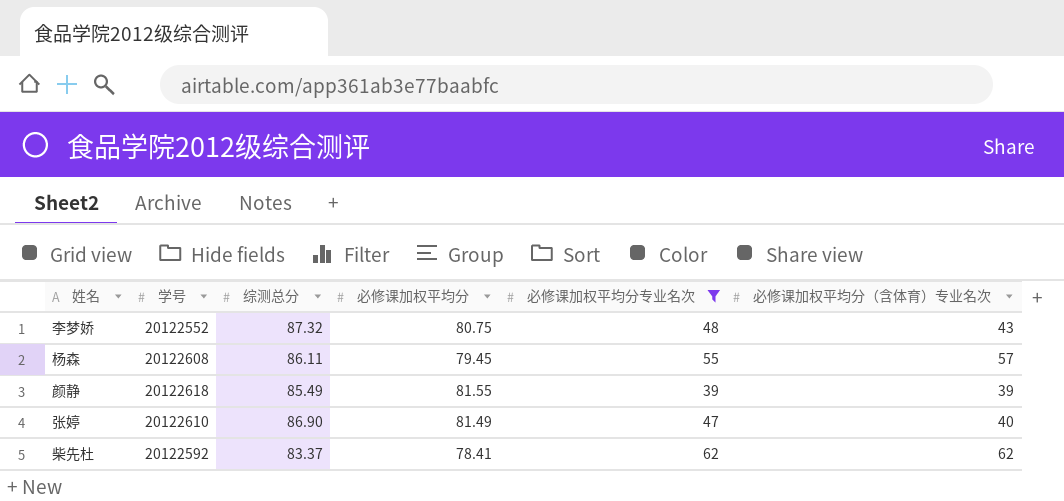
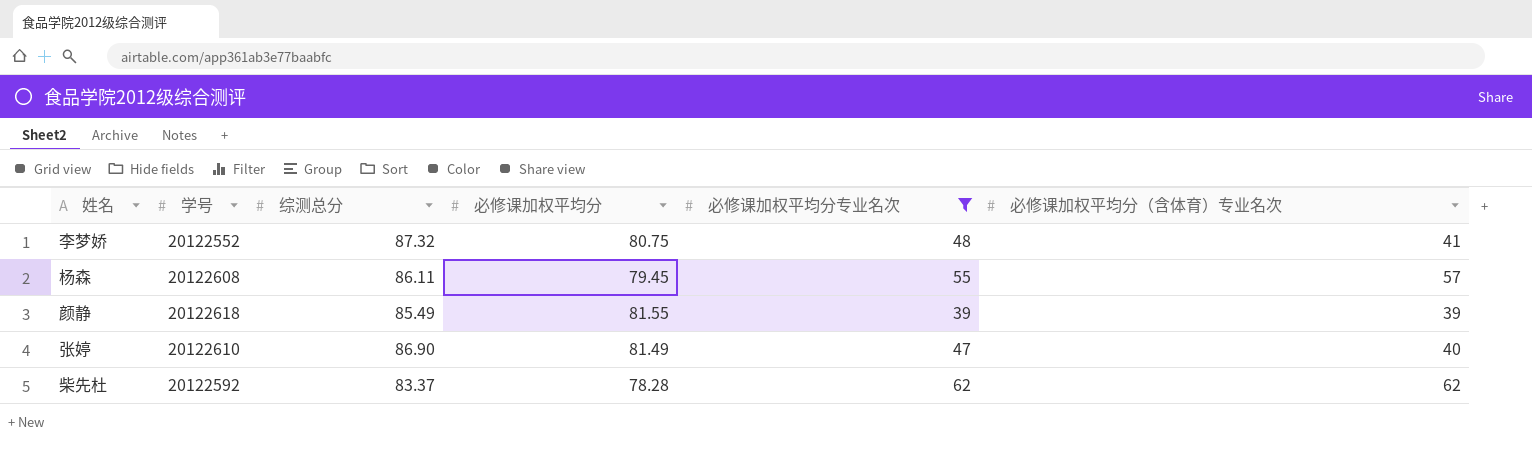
李梦娇 | 必修课加权平均分（含体育）专业名次: 43 -> 41
柴先杜 | 必修课加权平均分: 78.41 -> 78.28

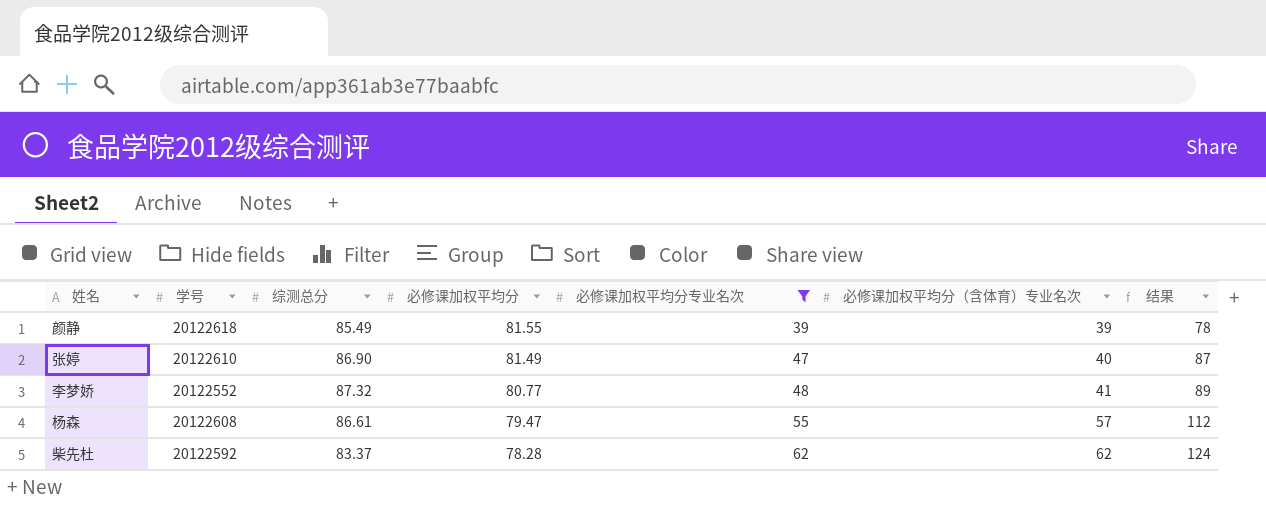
row order: none -> 必修课加权平均分 descending
column 结果 | formula: none -> [必修课加权平均分专业名次] + [必修课加权平均分（含体育）专业名次]
李梦娇 | 必修课加权平均分: 80.75 -> 80.77
杨森 | 综测总分: 86.11 -> 86.61
杨森 | 必修课加权平均分: 79.45 -> 79.47

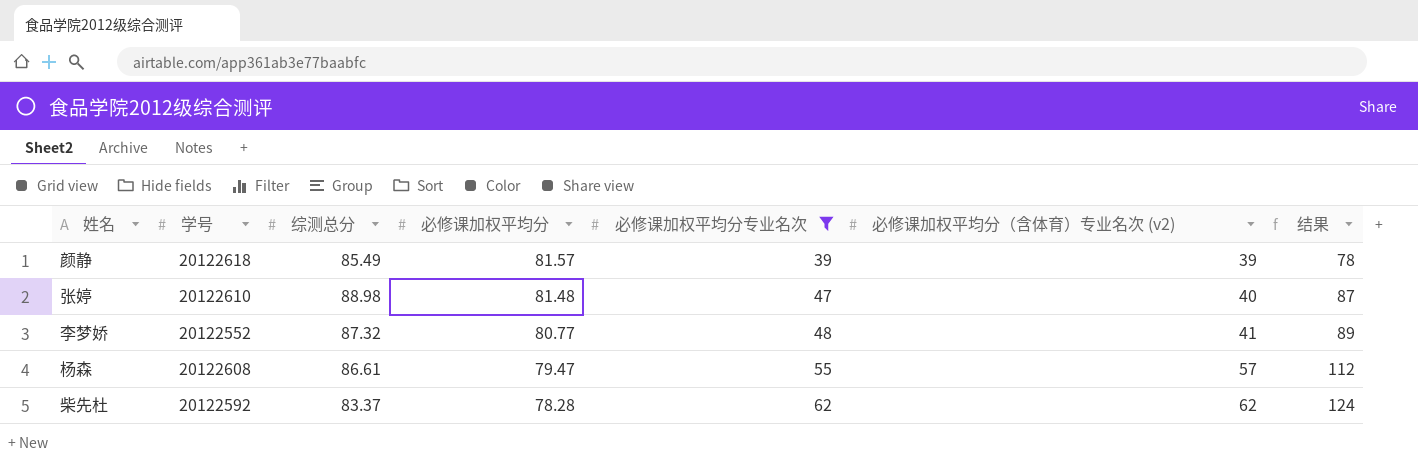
column name: 必修课加权平均分（含体育）专业名次 -> 必修课加权平均分（含体育）专业名次 (v2)
颜静 | 必修课加权平均分: 81.55 -> 81.57
张婷 | 综测总分: 86.90 -> 88.98
张婷 | 必修课加权平均分: 81.49 -> 81.48

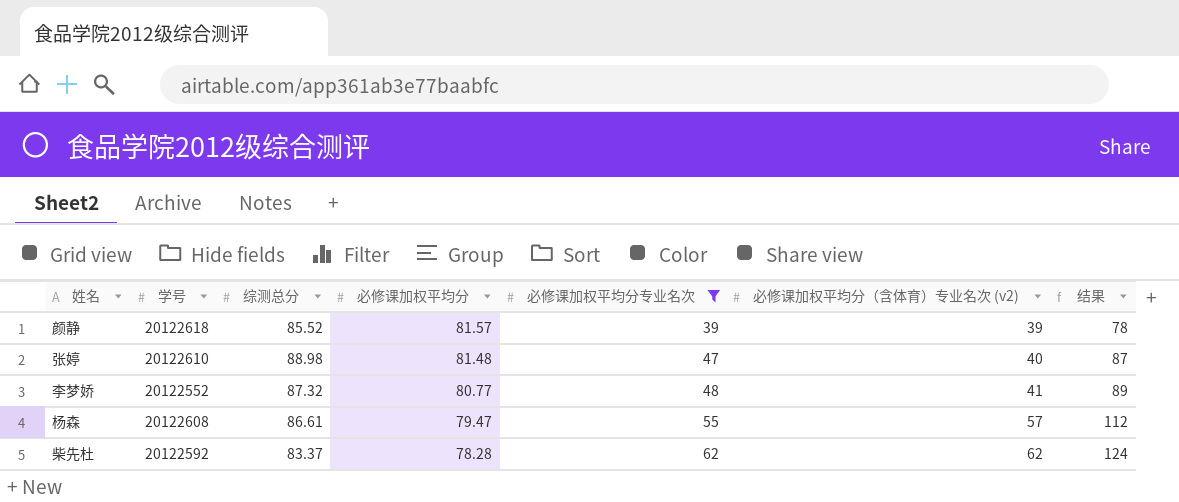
颜静 | 综测总分: 85.49 -> 85.52

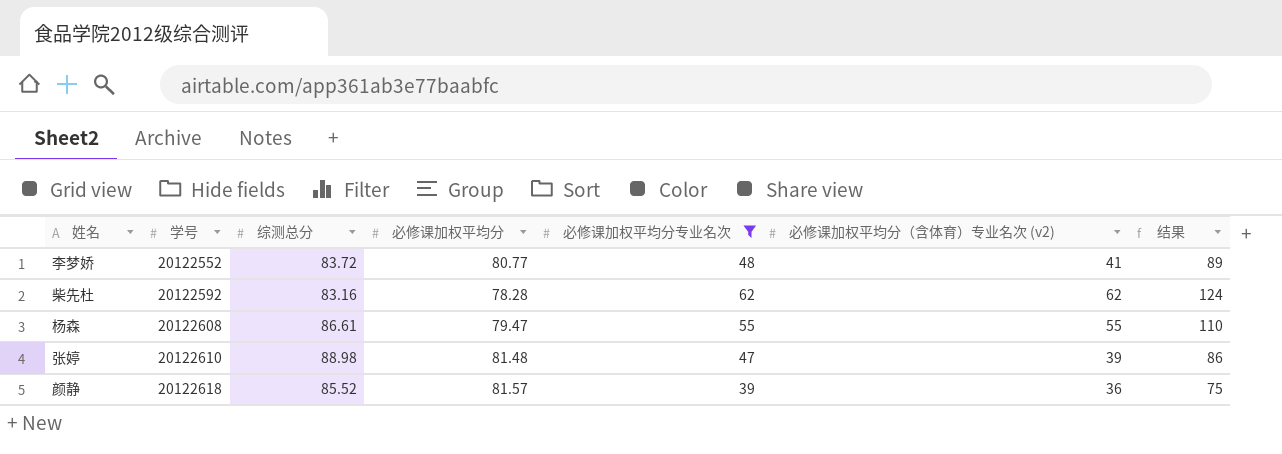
row order: 必修课加权平均分 descending -> 学号 ascending
李梦娇 | 综测总分: 87.32 -> 83.72
柴先杜 | 综测总分: 83.37 -> 83.16
杨森 | 必修课加权平均分（含体育）专业名次 (v2): 57 -> 55
杨森 | 结果: 112 -> 110
张婷 | 必修课加权平均分（含体育）专业名次 (v2): 40 -> 39
张婷 | 结果: 87 -> 86
颜静 | 必修课加权平均分（含体育）专业名次 (v2): 39 -> 36
颜静 | 结果: 78 -> 75

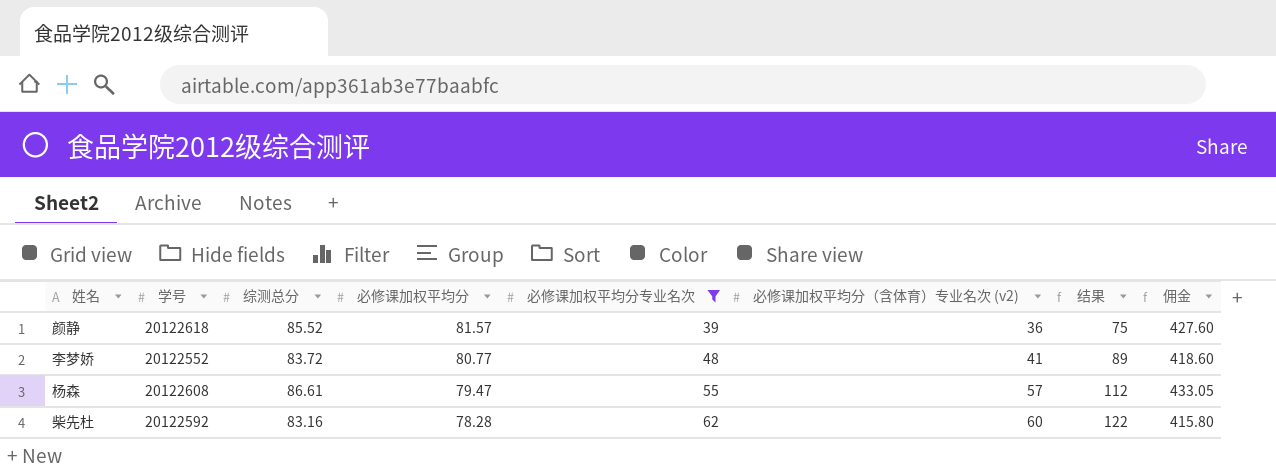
row order: 学号 ascending -> 必修课加权平均分 descending
column 佣金 | formula: none -> [综测总分] * 5
row 张婷: 20122610 | 88.98 | 81.48 | 47 | 39 | 86 -> none
杨森 | 必修课加权平均分（含体育）专业名次 (v2): 55 -> 57
杨森 | 结果: 110 -> 112
柴先杜 | 必修课加权平均分（含体育）专业名次 (v2): 62 -> 60
柴先杜 | 结果: 124 -> 122

